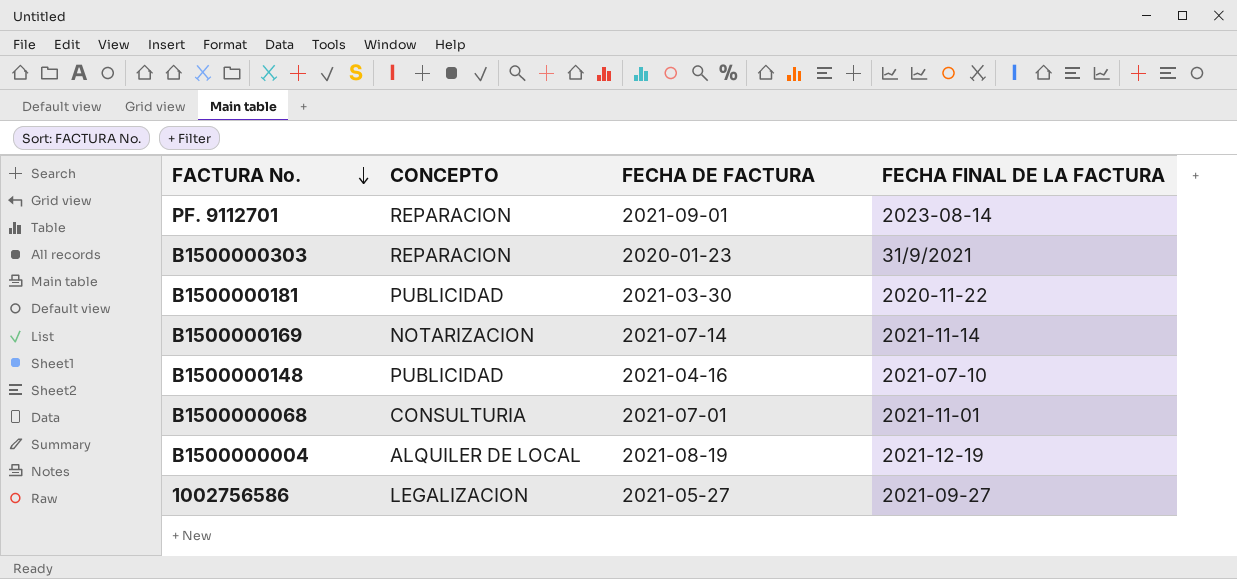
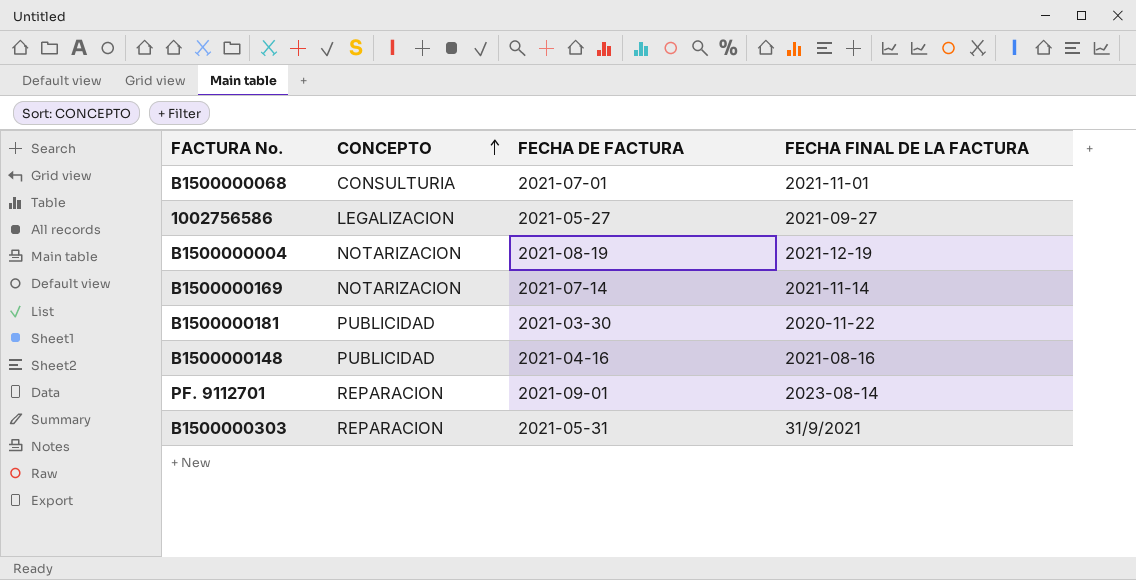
row order: FACTURA No. descending -> CONCEPTO ascending
B1500000004 | CONCEPTO: ALQUILER DE LOCAL -> NOTARIZACION
B1500000148 | FECHA FINAL DE LA FACTURA: 2021-07-10 -> 2021-08-16
B1500000303 | FECHA DE FACTURA: 2020-01-23 -> 2021-05-31

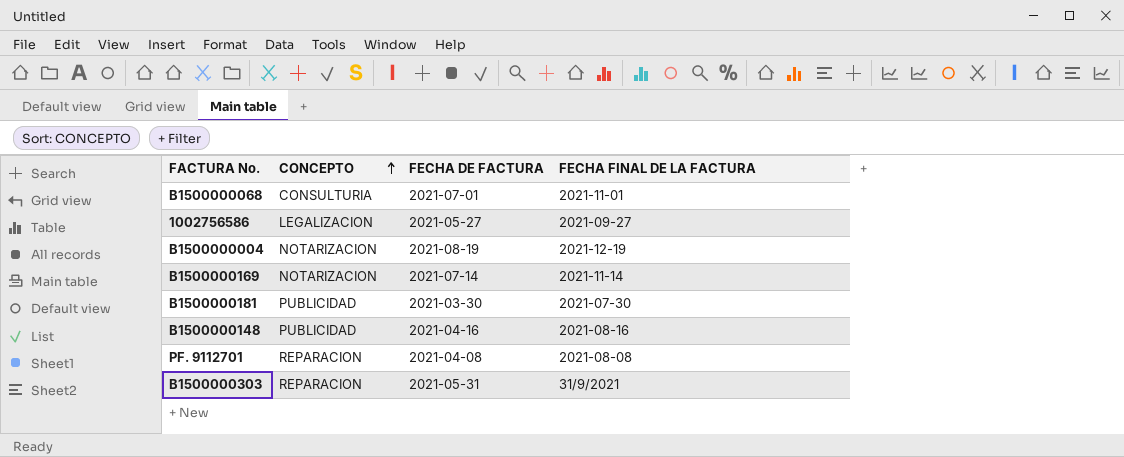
B1500000181 | FECHA FINAL DE LA FACTURA: 2020-11-22 -> 2021-07-30
PF. 9112701 | FECHA DE FACTURA: 2021-09-01 -> 2021-04-08
PF. 9112701 | FECHA FINAL DE LA FACTURA: 2023-08-14 -> 2021-08-08

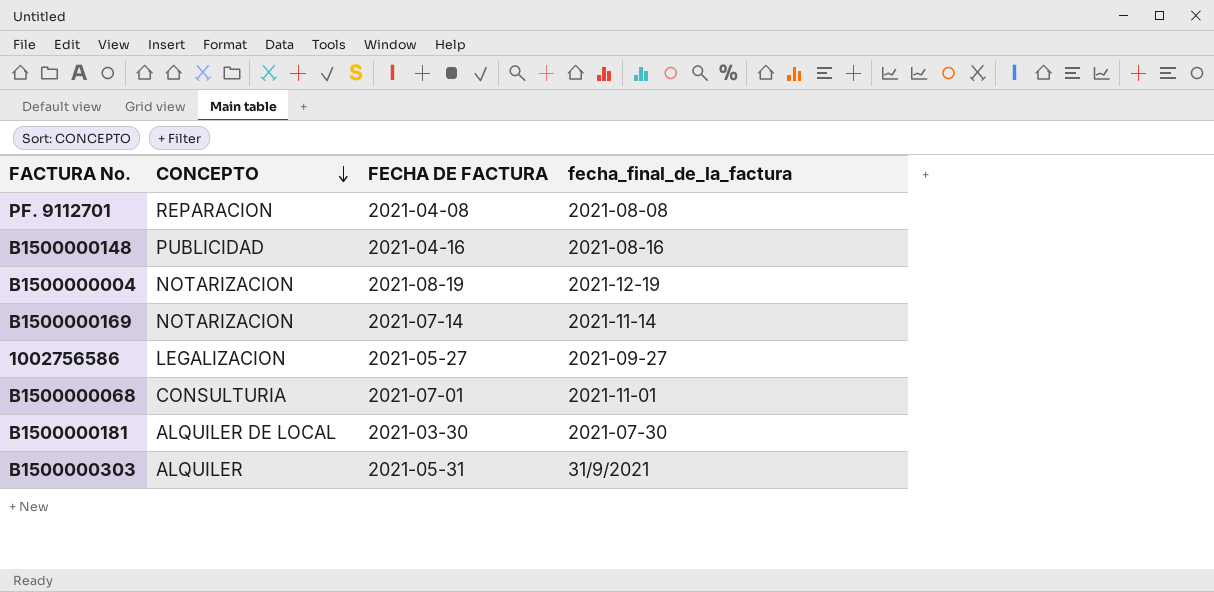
row order: CONCEPTO ascending -> CONCEPTO descending
column name: FECHA FINAL DE LA FACTURA -> fecha_final_de_la_factura
B1500000181 | CONCEPTO: PUBLICIDAD -> ALQUILER DE LOCAL
B1500000303 | CONCEPTO: REPARACION -> ALQUILER

